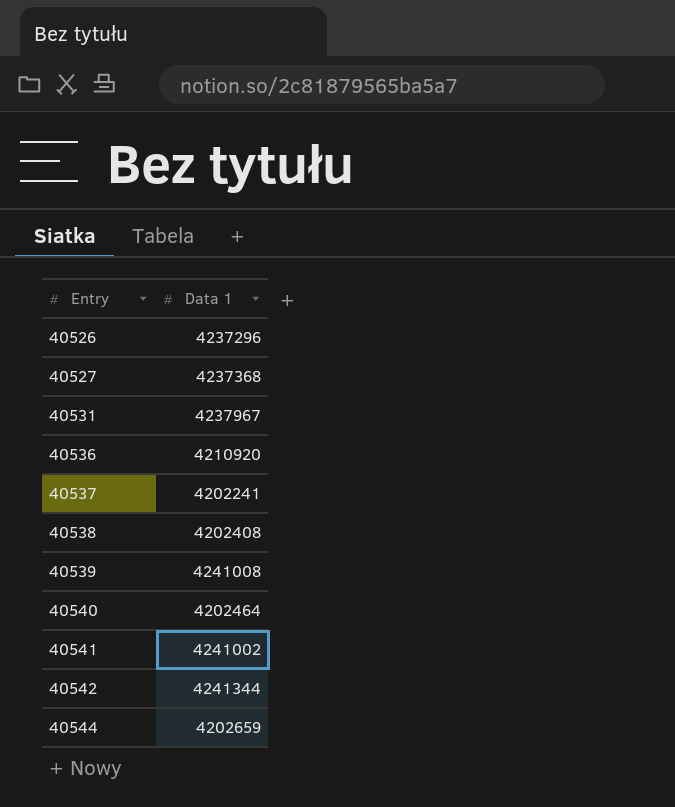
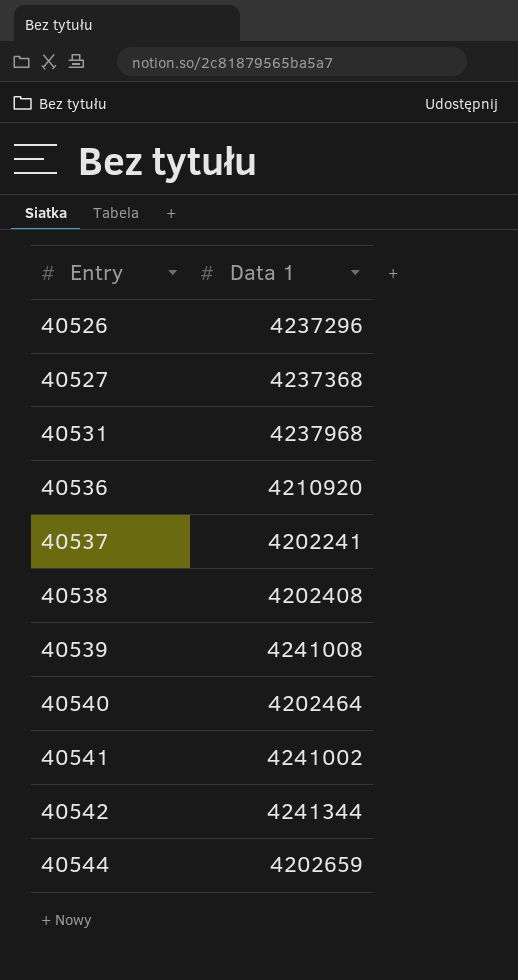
40531 | Data 1: 4237967 -> 4237968

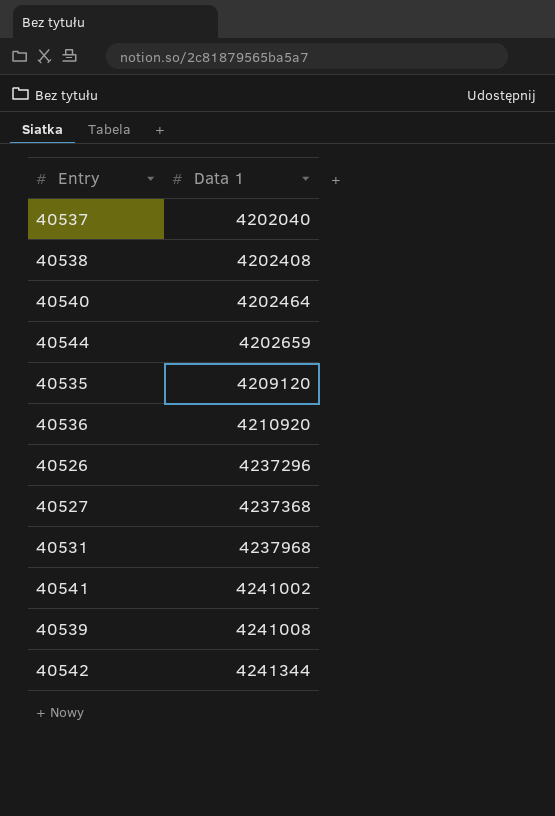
row order: Entry ascending -> Data 1 ascending
40537 | Data 1: 4202241 -> 4202040
row 40535: none -> 4209120

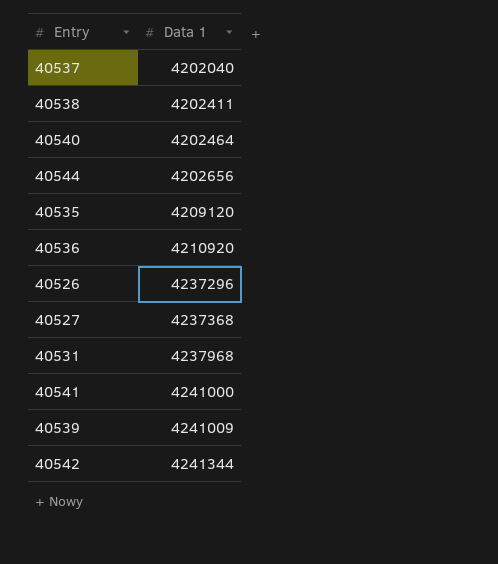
40538 | Data 1: 4202408 -> 4202411
40544 | Data 1: 4202659 -> 4202656
40541 | Data 1: 4241002 -> 4241000
40539 | Data 1: 4241008 -> 4241009

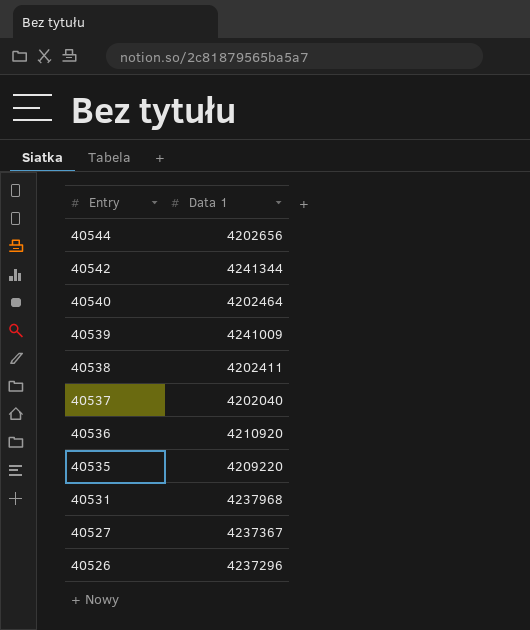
row order: Data 1 ascending -> Entry descending
row 40541: 4241000 -> none
40535 | Data 1: 4209120 -> 4209220
40527 | Data 1: 4237368 -> 4237367

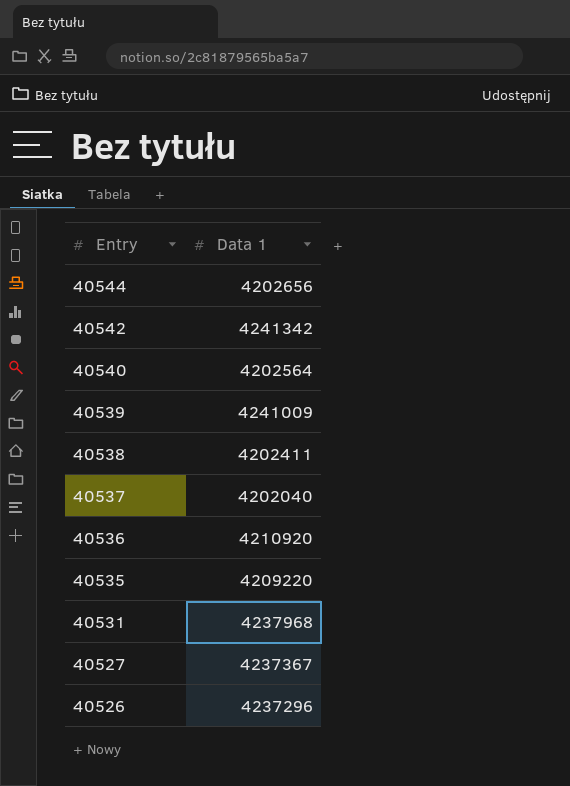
40542 | Data 1: 4241344 -> 4241342
40540 | Data 1: 4202464 -> 4202564

